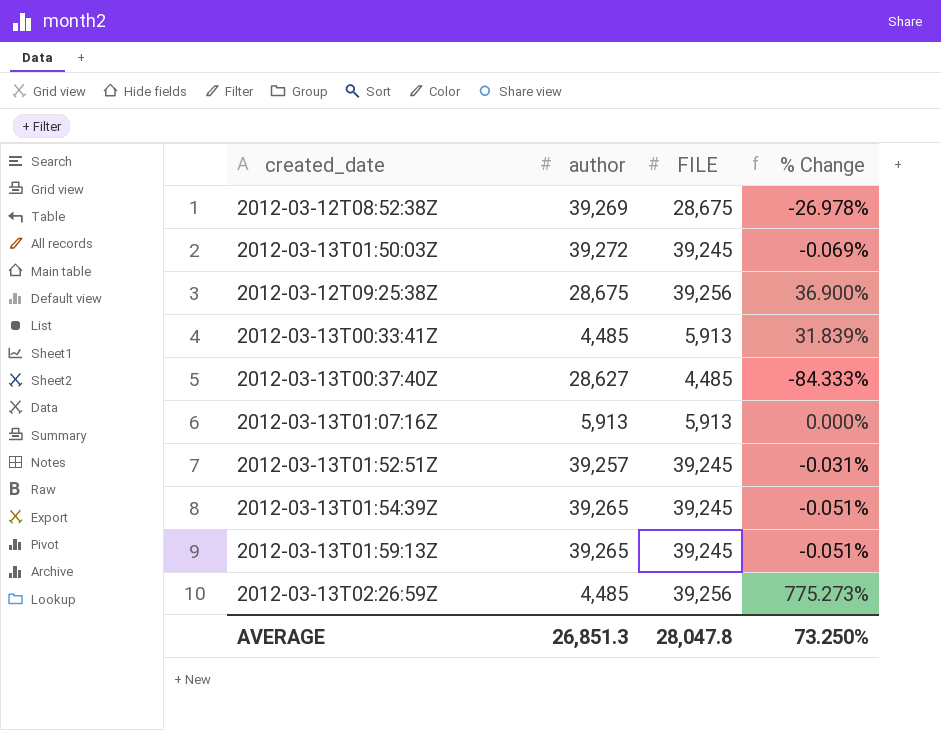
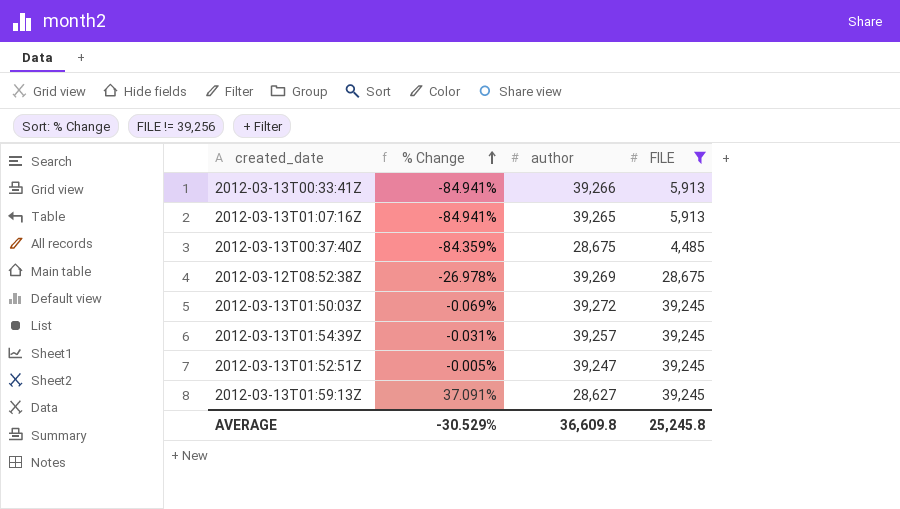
filter: none -> FILE != 39,256
row order: none -> % Change ascending
column % Change | position: 4 -> 2
2012-03-13T00:33:41Z | % Change: 31.839% -> -84.941%
2012-03-13T00:33:41Z | author: 4,485 -> 39,266
2012-03-13T01:07:16Z | % Change: 0.000% -> -84.941%
2012-03-13T01:07:16Z | author: 5,913 -> 39,265
2012-03-13T00:37:40Z | % Change: -84.333% -> -84.359%
2012-03-13T00:37:40Z | author: 28,627 -> 28,675
2012-03-13T01:54:39Z | % Change: -0.051% -> -0.031%
2012-03-13T01:54:39Z | author: 39,265 -> 39,257
2012-03-13T01:52:51Z | % Change: -0.031% -> -0.005%
2012-03-13T01:52:51Z | author: 39,257 -> 39,247
2012-03-13T01:59:13Z | % Change: -0.051% -> 37.091%
2012-03-13T01:59:13Z | author: 39,265 -> 28,627
AVERAGE | % Change: 73.250% -> -30.529%
AVERAGE | author: 26,851.3 -> 36,609.8
AVERAGE | FILE: 28,047.8 -> 25,245.8

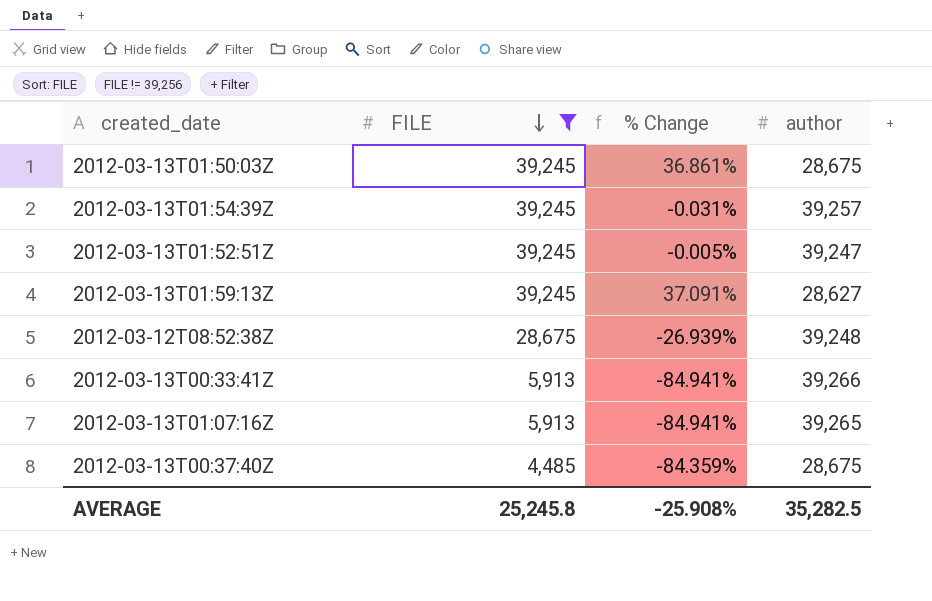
row order: % Change ascending -> FILE descending
column FILE | position: 4 -> 2
2012-03-13T01:50:03Z | % Change: -0.069% -> 36.861%
2012-03-13T01:50:03Z | author: 39,272 -> 28,675
2012-03-12T08:52:38Z | % Change: -26.978% -> -26.939%
2012-03-12T08:52:38Z | author: 39,269 -> 39,248
AVERAGE | % Change: -30.529% -> -25.908%
AVERAGE | author: 36,609.8 -> 35,282.5

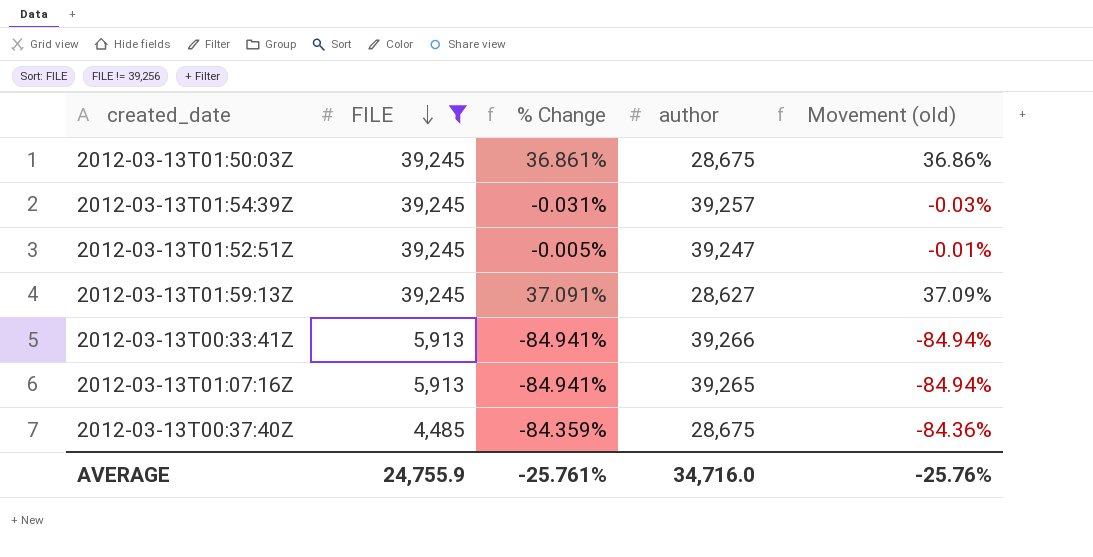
column Movement (old) | formula: none -> ([FILE] - [author]) / [author]
row 2012-03-12T08:52:38Z: 28,675 | -26.939% | 39,248 -> none
AVERAGE | FILE: 25,245.8 -> 24,755.9
AVERAGE | % Change: -25.908% -> -25.761%
AVERAGE | author: 35,282.5 -> 34,716.0

